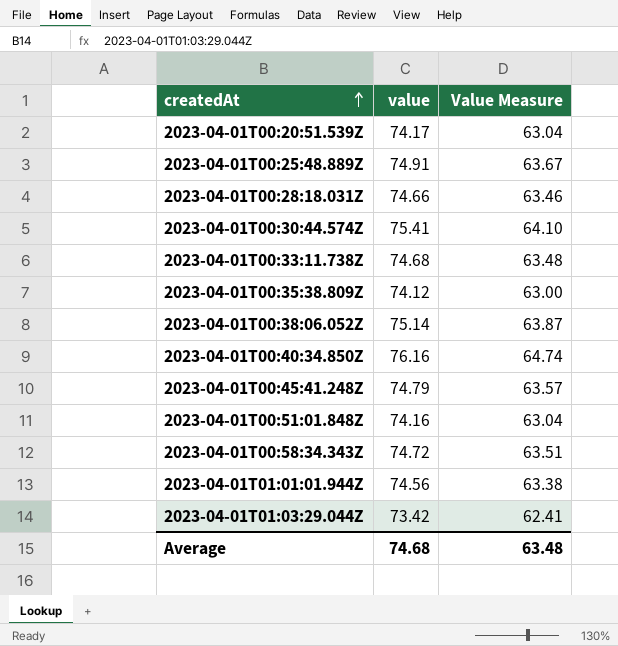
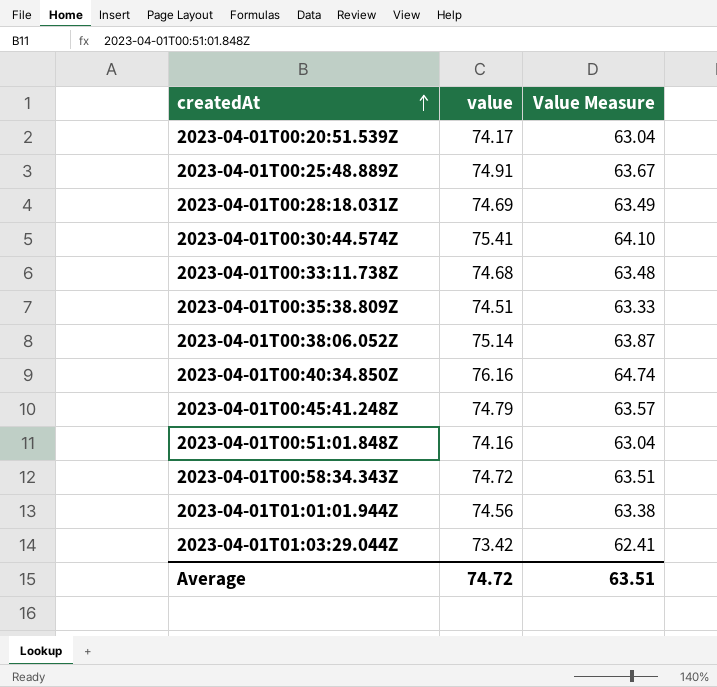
2023-04-01T00:28:18.031Z | value: 74.66 -> 74.69
2023-04-01T00:28:18.031Z | Value Measure: 63.46 -> 63.49
2023-04-01T00:35:38.809Z | value: 74.12 -> 74.51
2023-04-01T00:35:38.809Z | Value Measure: 63.00 -> 63.33
Average | value: 74.68 -> 74.72
Average | Value Measure: 63.48 -> 63.51

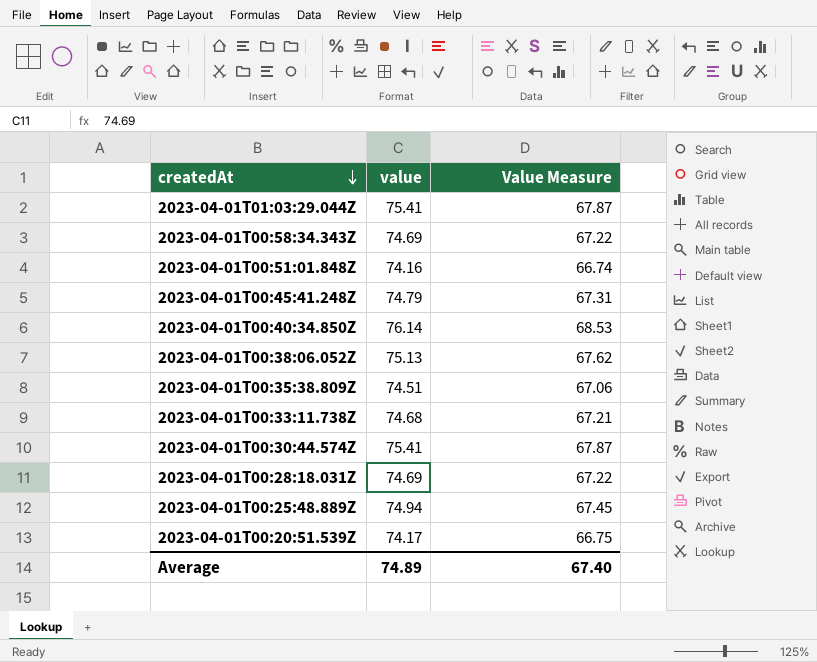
row order: createdAt ascending -> createdAt descending
column Value Measure | formula: [value] * 0.85 -> [value] * 0.9
row 2023-04-01T01:01:01.944Z: 74.56 | 63.38 -> none
2023-04-01T01:03:29.044Z | value: 73.42 -> 75.41
2023-04-01T00:58:34.343Z | value: 74.72 -> 74.69
2023-04-01T00:40:34.850Z | value: 76.16 -> 76.14
2023-04-01T00:38:06.052Z | value: 75.14 -> 75.13
2023-04-01T00:25:48.889Z | value: 74.91 -> 74.94
Average | value: 74.72 -> 74.89
Average | Value Measure: 63.51 -> 67.40

